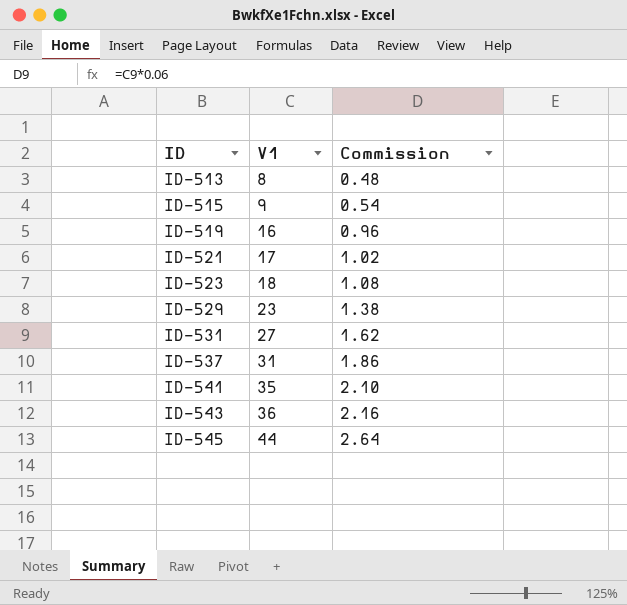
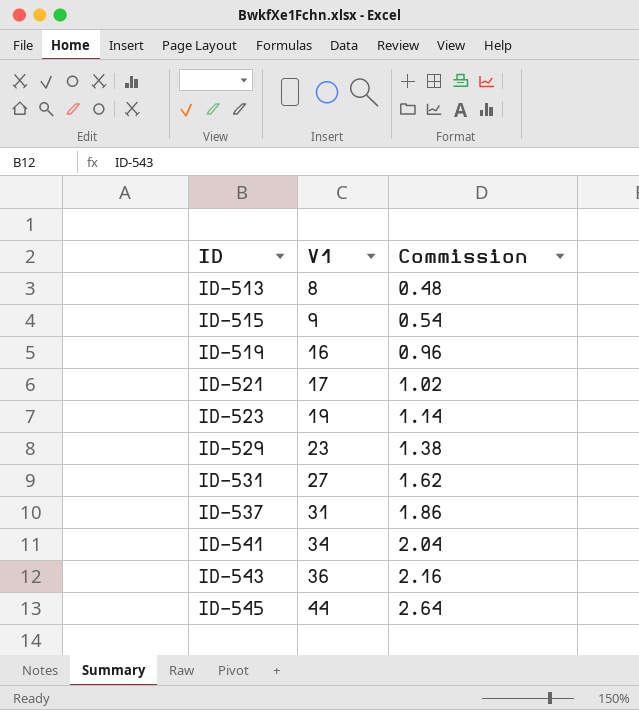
ID-523 | V1: 18 -> 19
ID-523 | Commission: 1.08 -> 1.14
ID-541 | V1: 35 -> 34
ID-541 | Commission: 2.10 -> 2.04

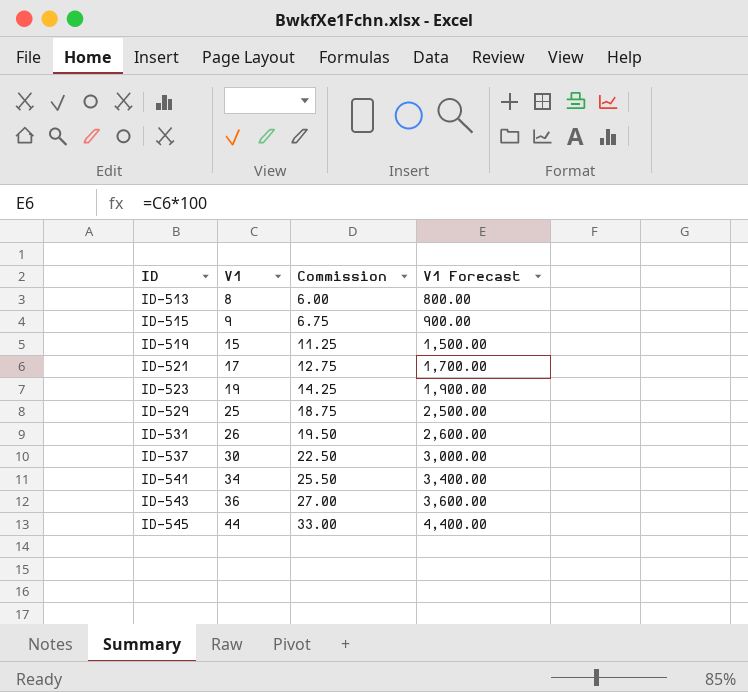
column Commission | formula: [V1] * 0.06 -> [V1] * 0.75
column V1 Forecast | formula: none -> [V1] * 100
ID-519 | V1: 16 -> 15
ID-529 | V1: 23 -> 25
ID-531 | V1: 27 -> 26
ID-537 | V1: 31 -> 30

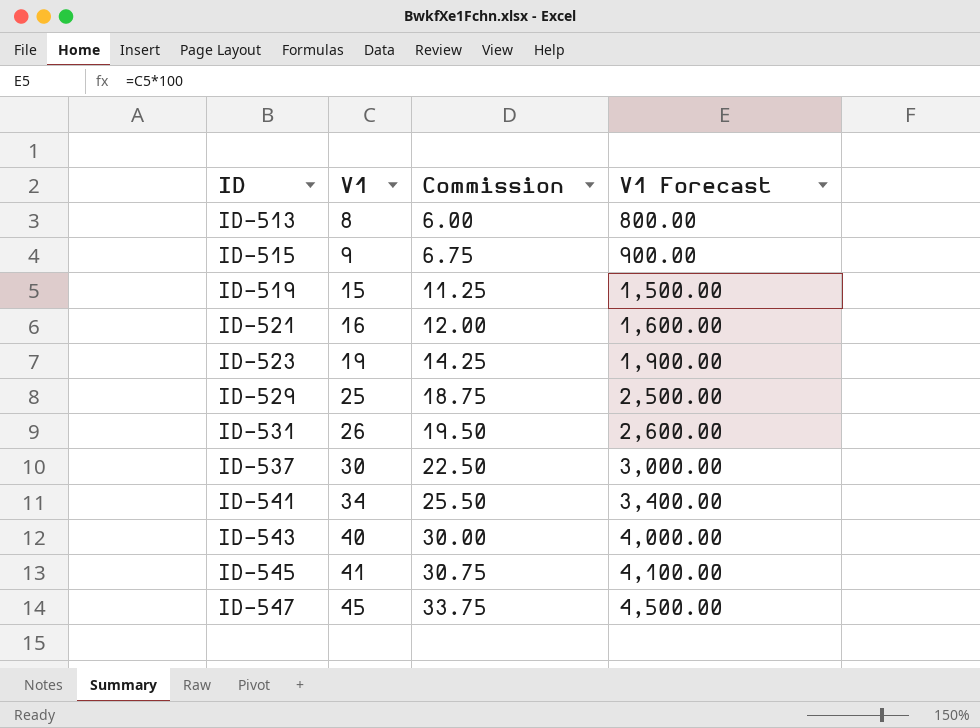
ID-521 | V1: 17 -> 16
ID-521 | Commission: 12.75 -> 12.00
ID-521 | V1 Forecast: 1,700.00 -> 1,600.00
ID-543 | V1: 36 -> 40
ID-543 | Commission: 27.00 -> 30.00
ID-543 | V1 Forecast: 3,600.00 -> 4,000.00
ID-545 | V1: 44 -> 41
ID-545 | Commission: 33.00 -> 30.75
ID-545 | V1 Forecast: 4,400.00 -> 4,100.00
row ID-547: none -> 45 | 33.75 | 4,500.00

